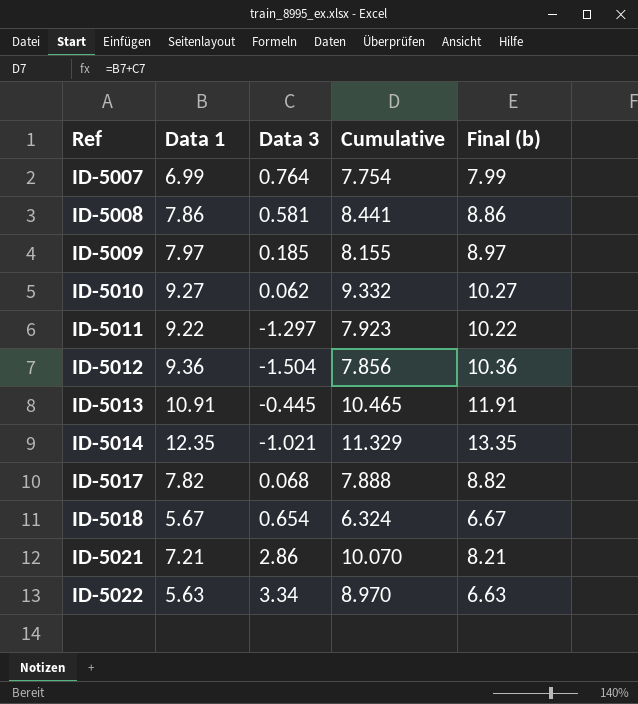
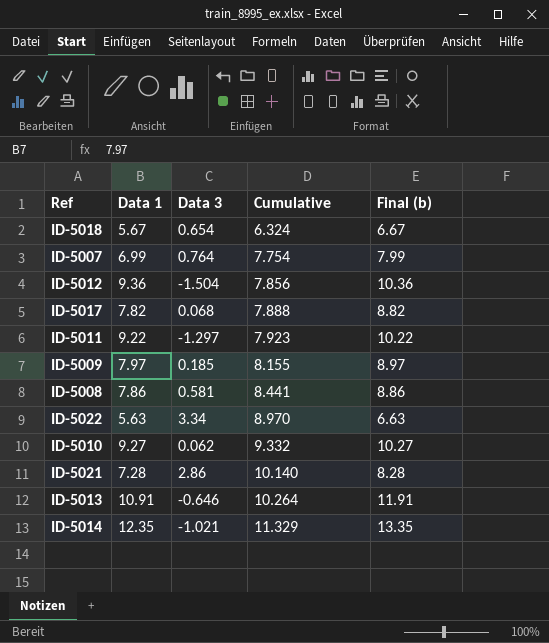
row order: Ref ascending -> Cumulative ascending
ID-5021 | Data 1: 7.21 -> 7.28
ID-5021 | Cumulative: 10.070 -> 10.140
ID-5021 | Final (b): 8.21 -> 8.28
ID-5013 | Data 3: -0.445 -> -0.646
ID-5013 | Cumulative: 10.465 -> 10.264

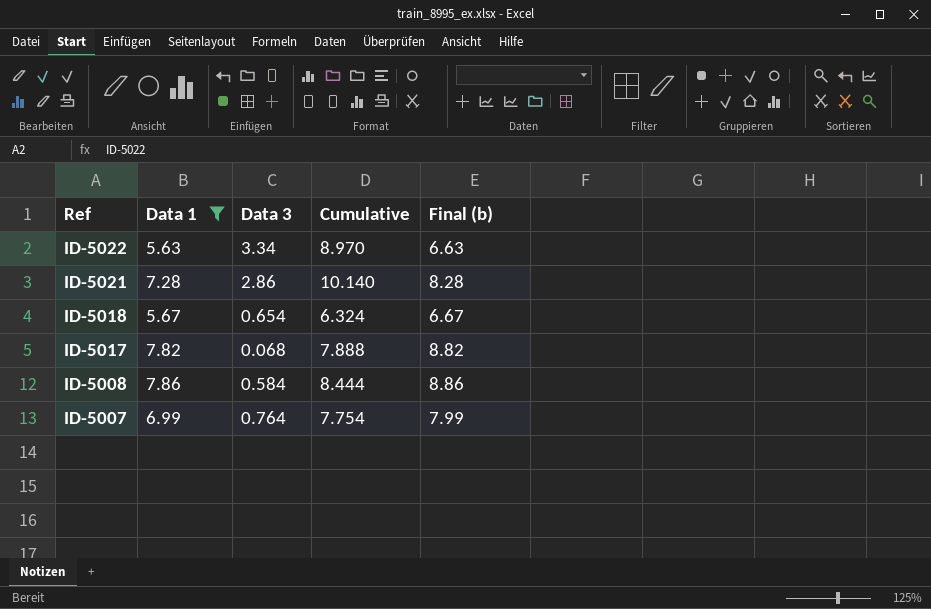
filter: none -> Data 1 <= 7.86
row order: Cumulative ascending -> Ref descending
ID-5008 | Data 3: 0.581 -> 0.584
ID-5008 | Cumulative: 8.441 -> 8.444

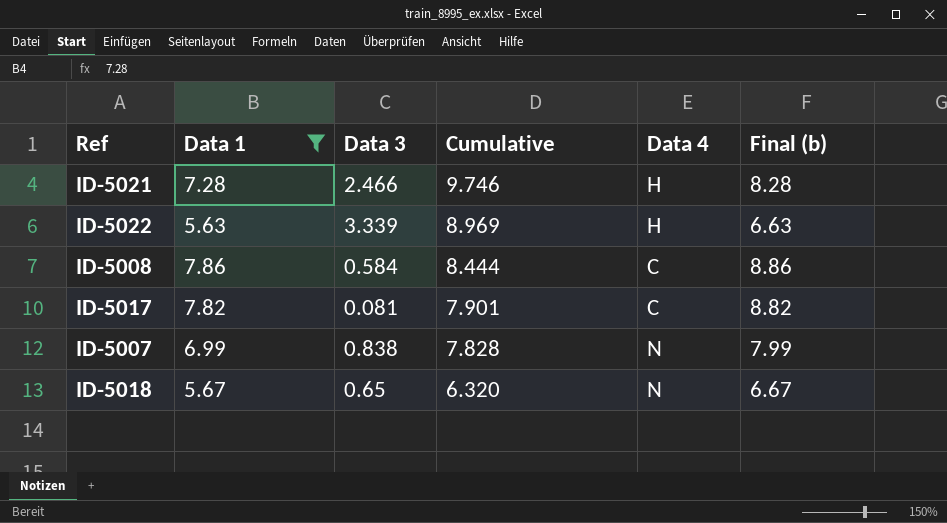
row order: Ref descending -> Cumulative descending
column Data 4 | position: none -> 5
ID-5021 | Data 3: 2.86 -> 2.466
ID-5021 | Cumulative: 10.140 -> 9.746
ID-5022 | Data 3: 3.34 -> 3.339
ID-5022 | Cumulative: 8.970 -> 8.969
ID-5017 | Data 3: 0.068 -> 0.081
ID-5017 | Cumulative: 7.888 -> 7.901
ID-5007 | Data 3: 0.764 -> 0.838
ID-5007 | Cumulative: 7.754 -> 7.828
ID-5018 | Data 3: 0.654 -> 0.65
ID-5018 | Cumulative: 6.324 -> 6.320

